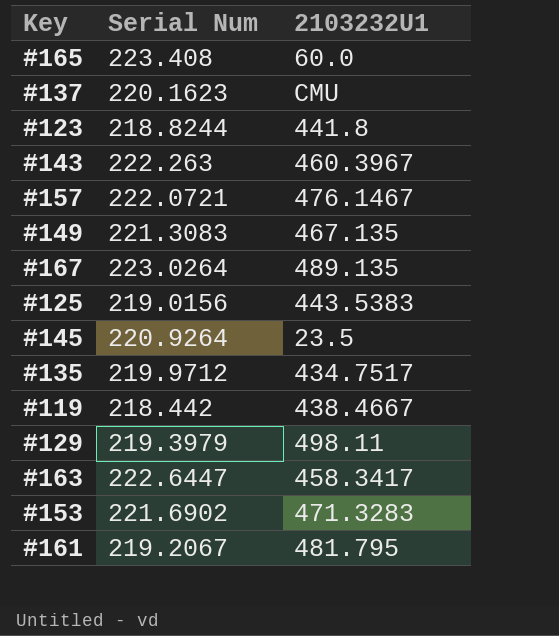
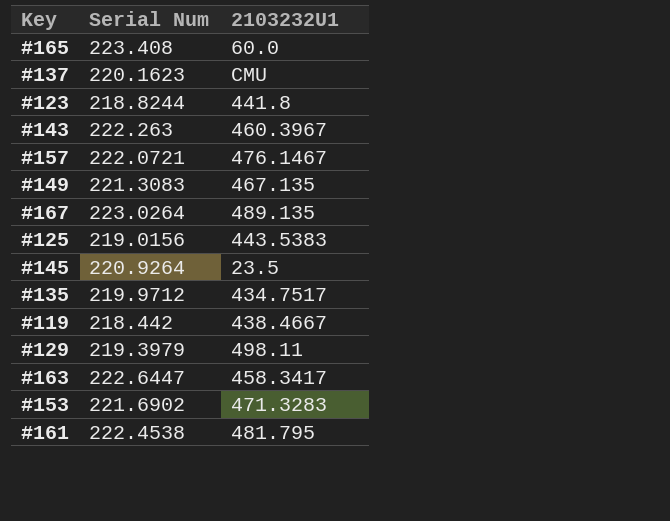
#161 | Serial Num: 219.2067 -> 222.4538

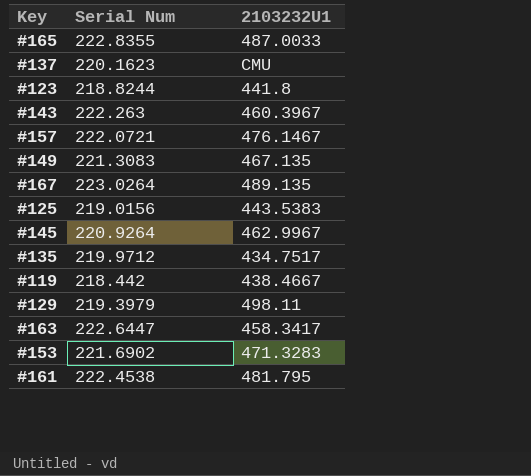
#165 | Serial Num: 223.408 -> 222.8355
#165 | 2103232U1: 60.0 -> 487.0033
#145 | 2103232U1: 23.5 -> 462.9967

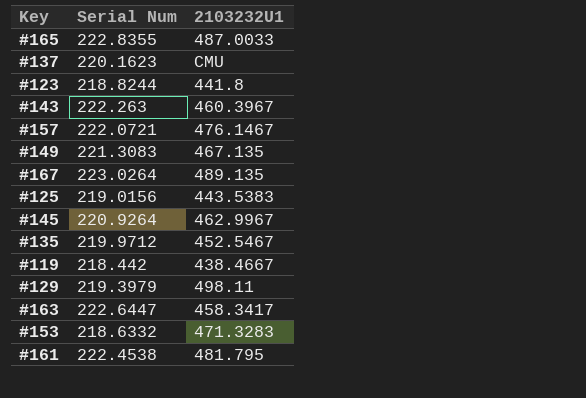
#135 | 2103232U1: 434.7517 -> 452.5467
#153 | Serial Num: 221.6902 -> 218.6332

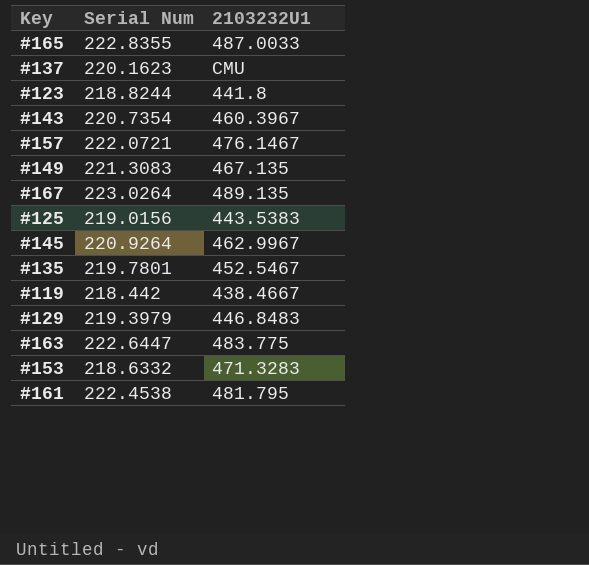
#143 | Serial Num: 222.263 -> 220.7354
#135 | Serial Num: 219.9712 -> 219.7801
#129 | 2103232U1: 498.11 -> 446.8483
#163 | 2103232U1: 458.3417 -> 483.775

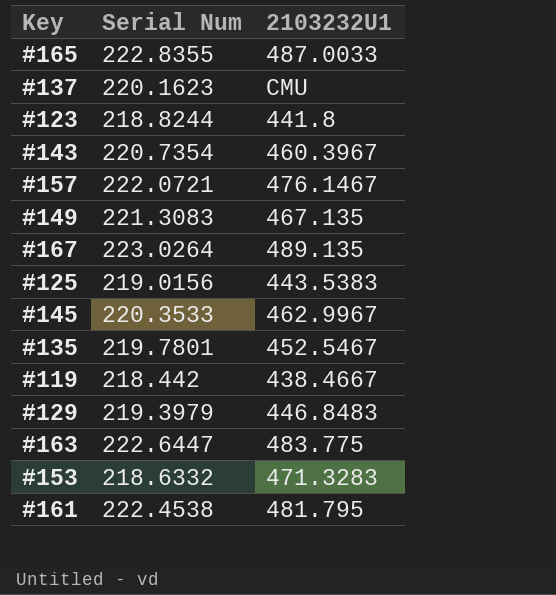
#145 | Serial Num: 220.9264 -> 220.3533

